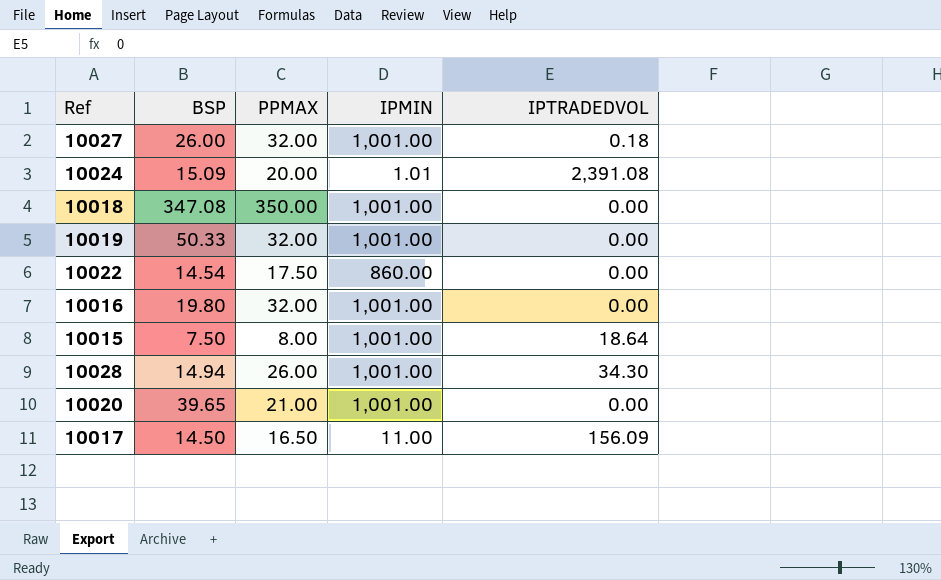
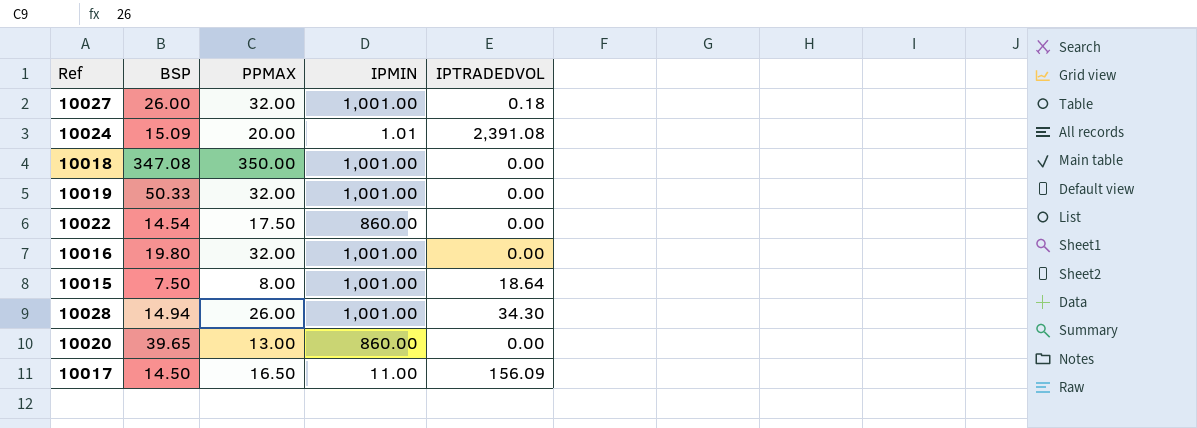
10020 | PPMAX: 21.00 -> 13.00
10020 | IPMIN: 1,001.00 -> 860.00

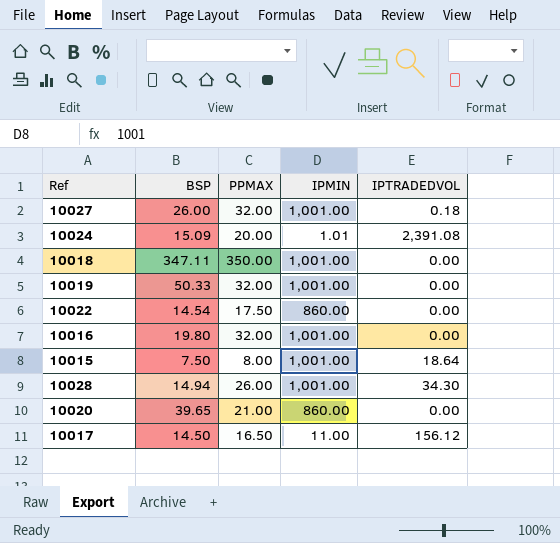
10018 | BSP: 347.08 -> 347.11
10020 | PPMAX: 13.00 -> 21.00
10017 | IPTRADEDVOL: 156.09 -> 156.12

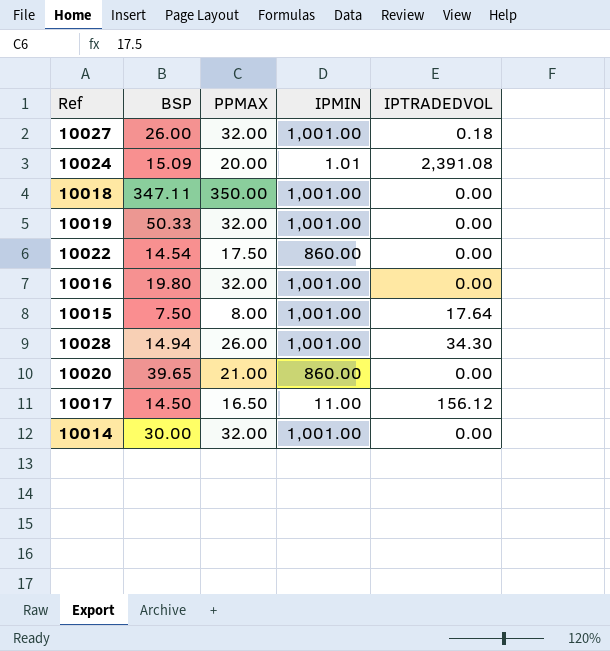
10015 | IPTRADEDVOL: 18.64 -> 17.64
row 10014: none -> 30.00 | 32.00 | 1,001.00 | 0.00

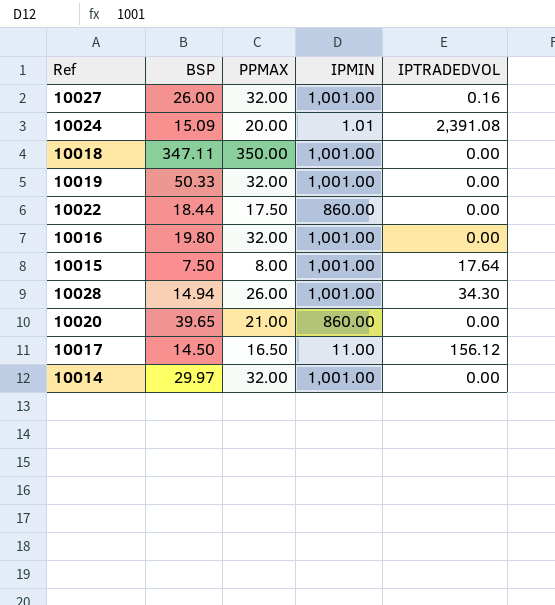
10027 | IPTRADEDVOL: 0.18 -> 0.16
10022 | BSP: 14.54 -> 18.44
10014 | BSP: 30.00 -> 29.97

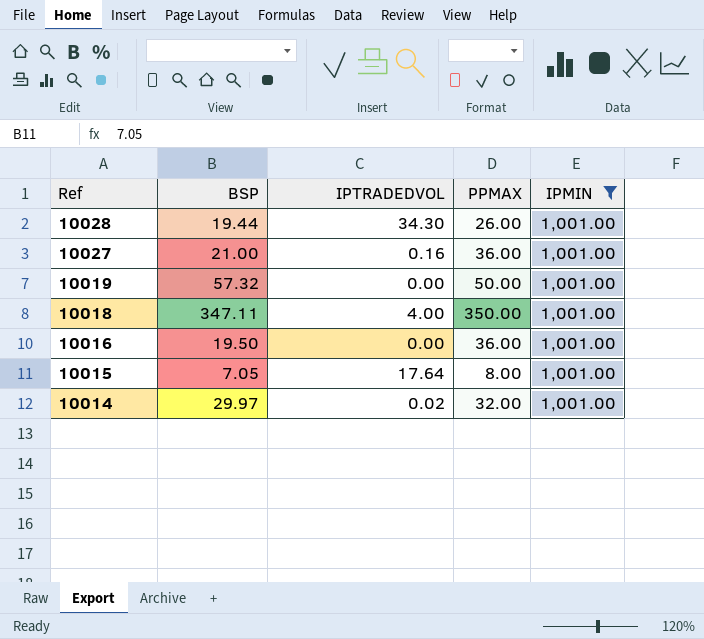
filter: none -> IPMIN = 1,001.00
row order: none -> Ref descending
column IPTRADEDVOL | position: 5 -> 3
10028 | BSP: 14.94 -> 19.44
10027 | BSP: 26.00 -> 21.00
10027 | PPMAX: 32.00 -> 36.00
10019 | BSP: 50.33 -> 57.32
10019 | PPMAX: 32.00 -> 50.00
10018 | IPTRADEDVOL: 0.00 -> 4.00
10016 | BSP: 19.80 -> 19.50
10016 | PPMAX: 32.00 -> 36.00
10015 | BSP: 7.50 -> 7.05
10014 | IPTRADEDVOL: 0.00 -> 0.02

